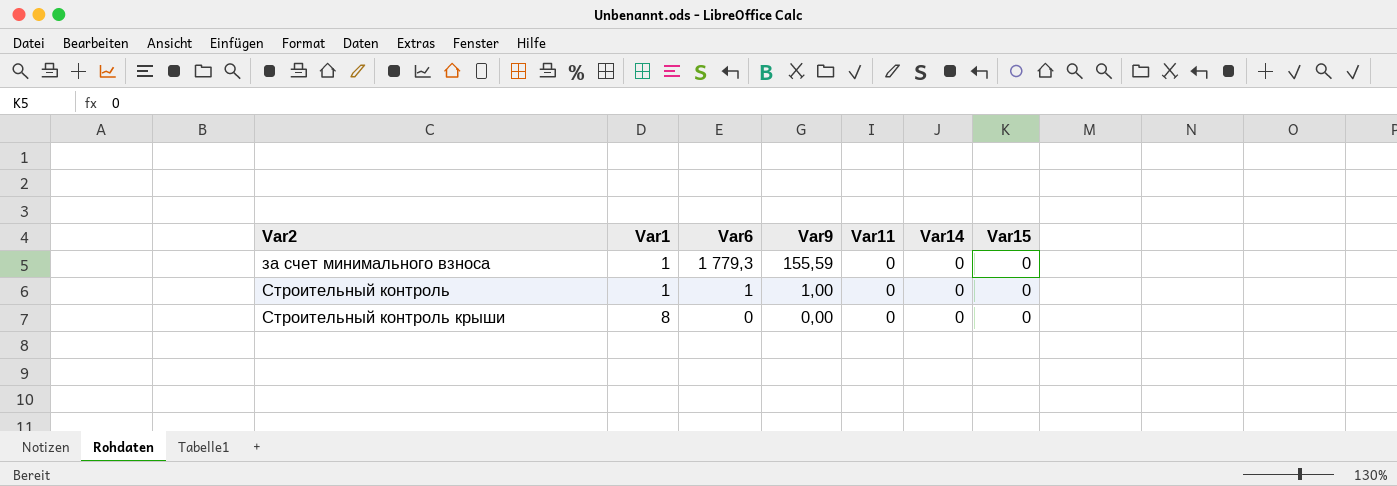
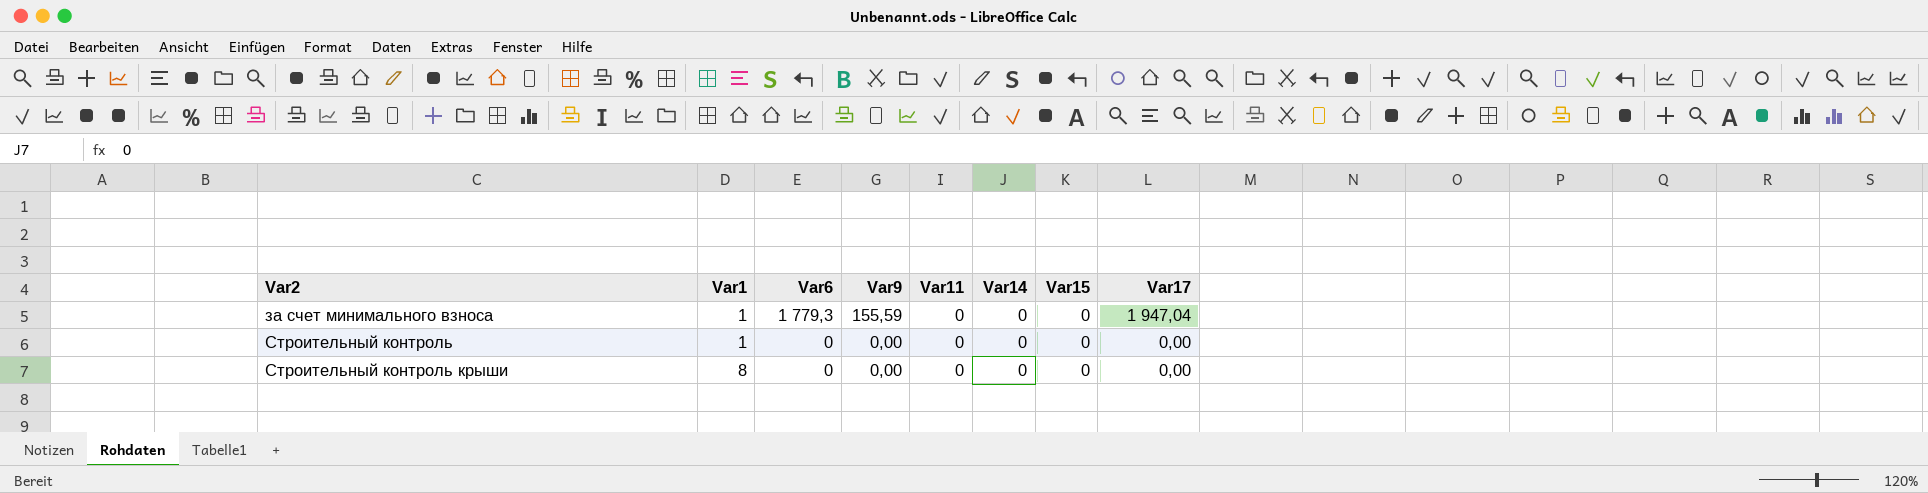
column Var17 | position: none -> 8
Строительный контроль | Var6: 1 -> 0
Строительный контроль | Var9: 1,00 -> 0,00

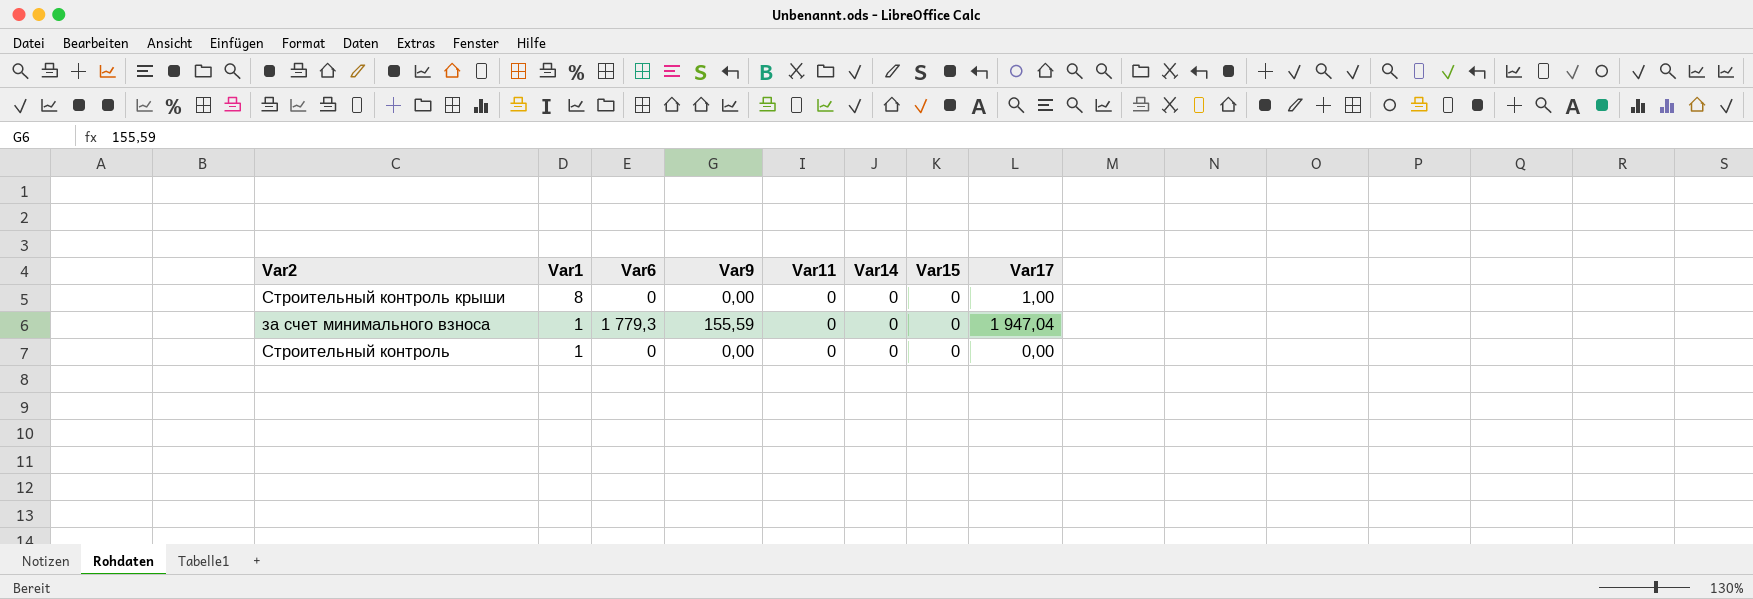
row order: Var2 ascending -> Var1 descending
Строительный контроль крыши | Var17: 0,00 -> 1,00

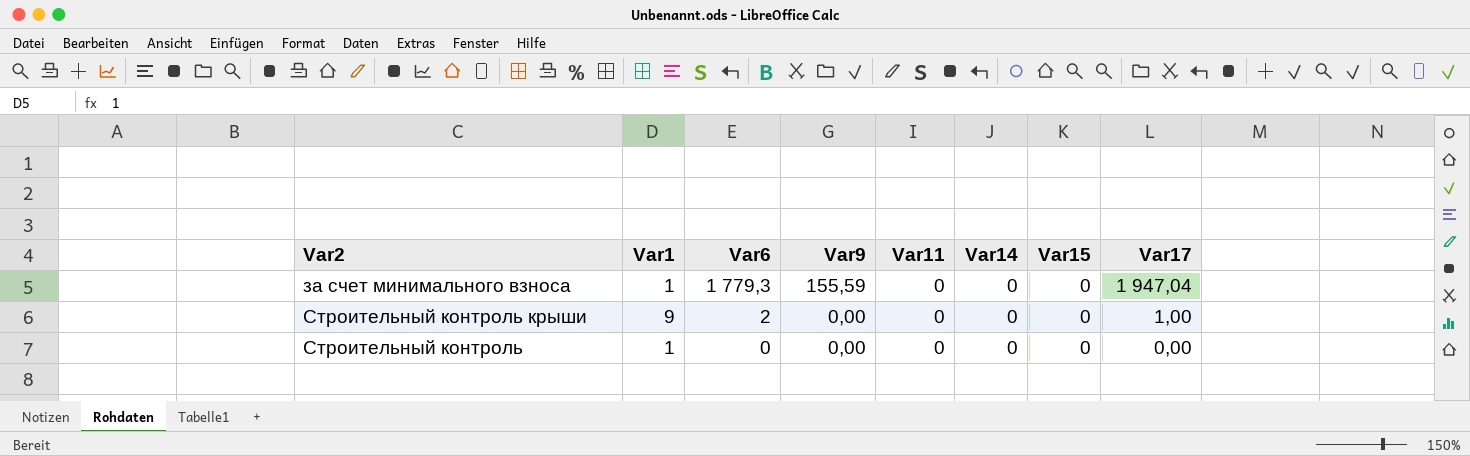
row order: Var1 descending -> Var6 descending
Строительный контроль крыши | Var1: 8 -> 9
Строительный контроль крыши | Var6: 0 -> 2

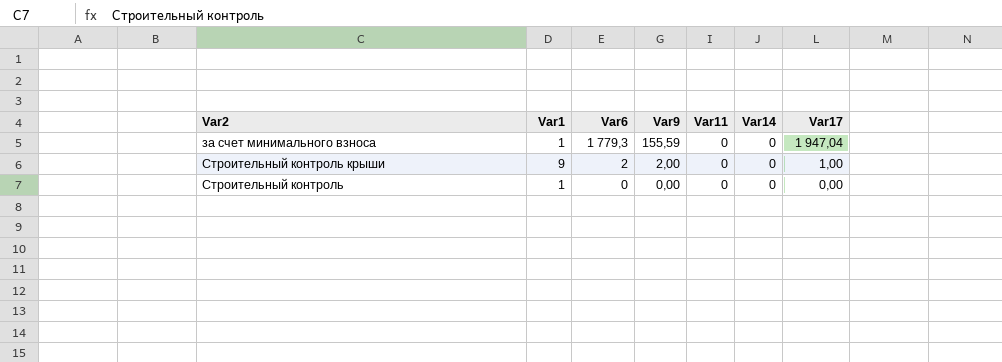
column Var15 | position: 7 -> none
Строительный контроль крыши | Var9: 0,00 -> 2,00

